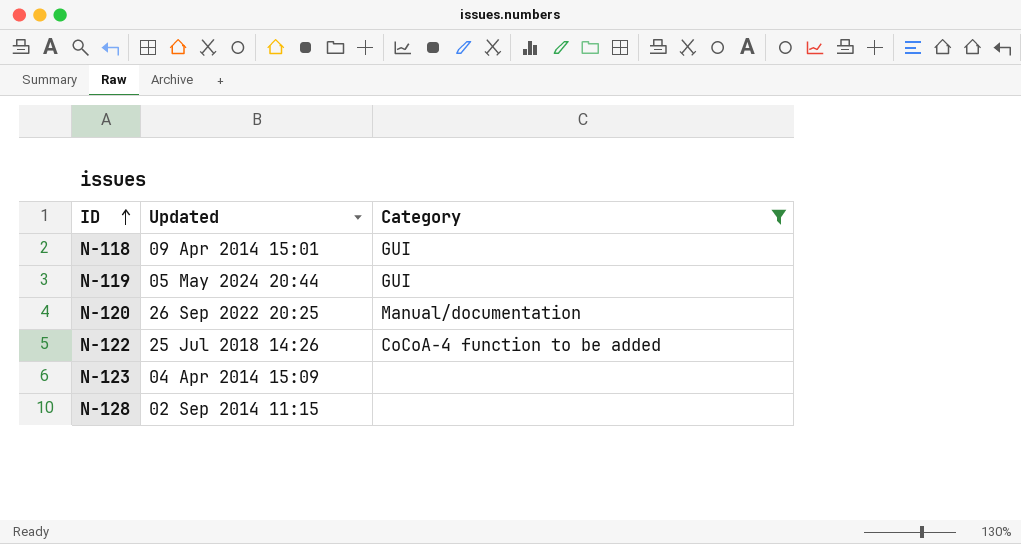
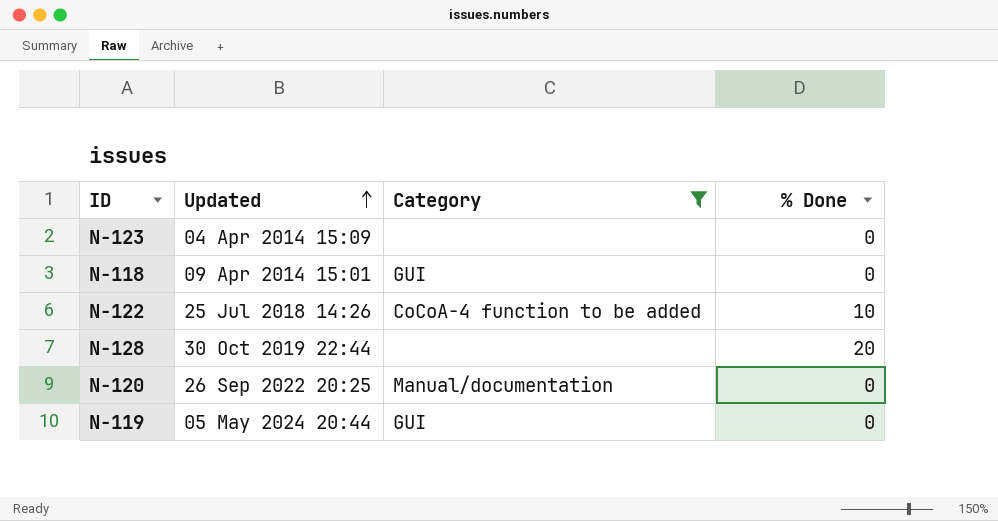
row order: ID ascending -> Updated ascending
column % Done | position: none -> 4
N-128 | Updated: 02 Sep 2014 11:15 -> 30 Oct 2019 22:44

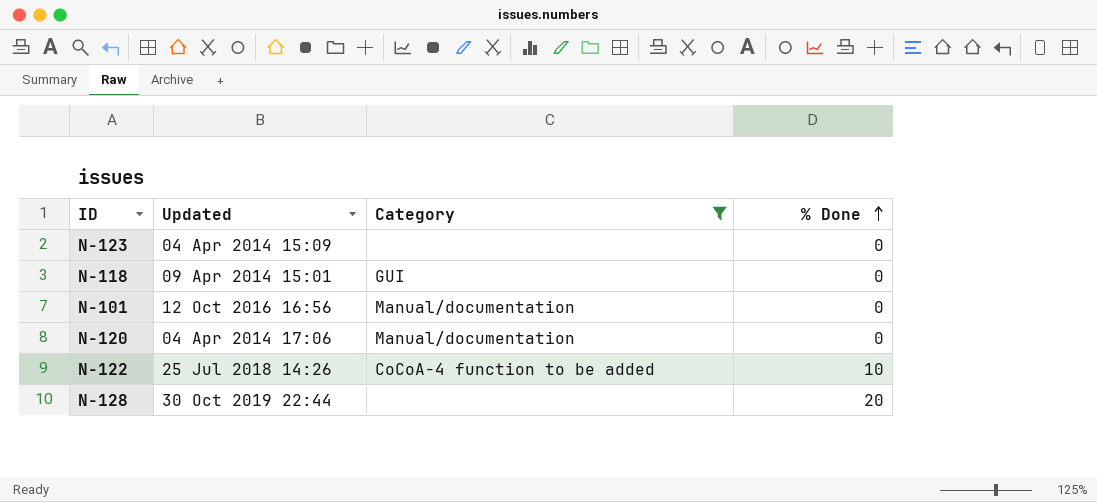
row order: Updated ascending -> % Done ascending
row N-119: 05 May 2024 20:44 | GUI | 0 -> none
row N-101: none -> 12 Oct 2016 16:56 | Manual/documentation | 0
N-120 | Updated: 26 Sep 2022 20:25 -> 04 Apr 2014 17:06

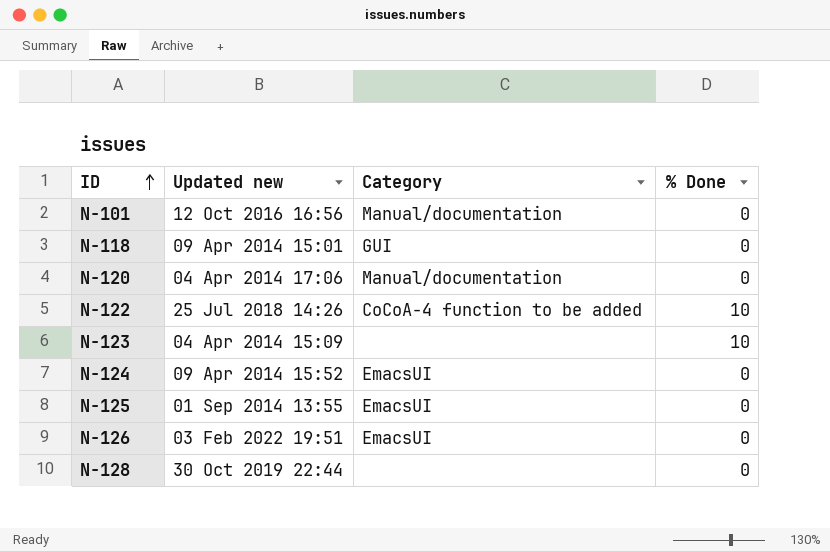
filter: Category != EmacsUI -> none
row order: % Done ascending -> ID ascending
column name: Updated -> Updated new
N-123 | % Done: 0 -> 10
N-128 | % Done: 20 -> 0

